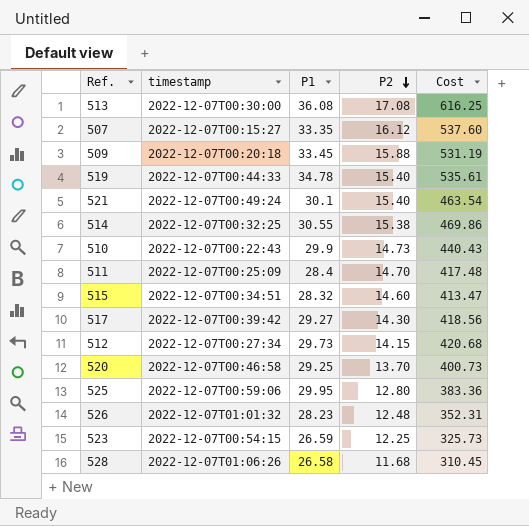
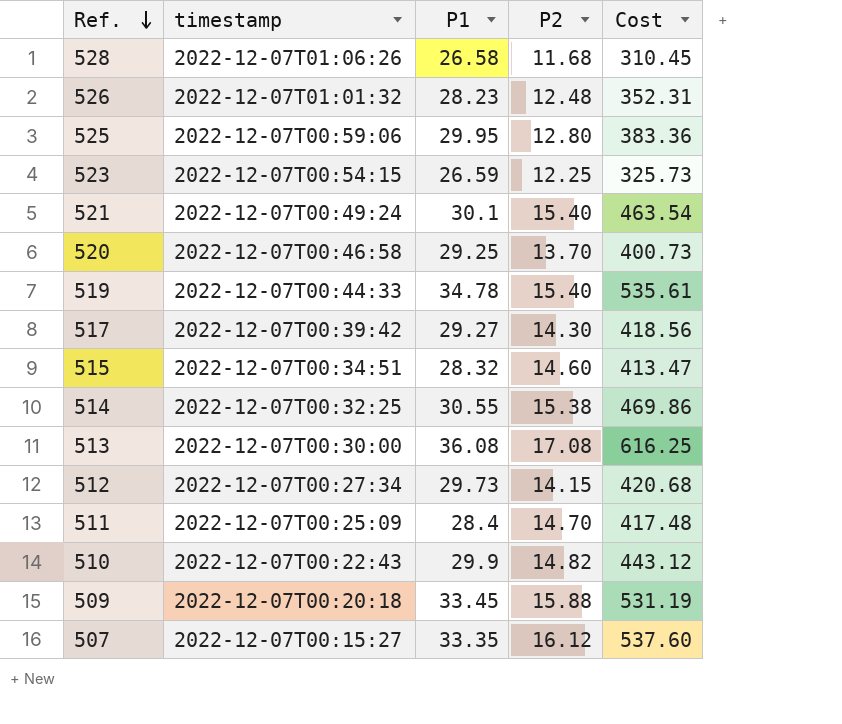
row order: P2 descending -> Ref. descending
510 | P2: 14.73 -> 14.82
510 | Cost: 440.43 -> 443.12

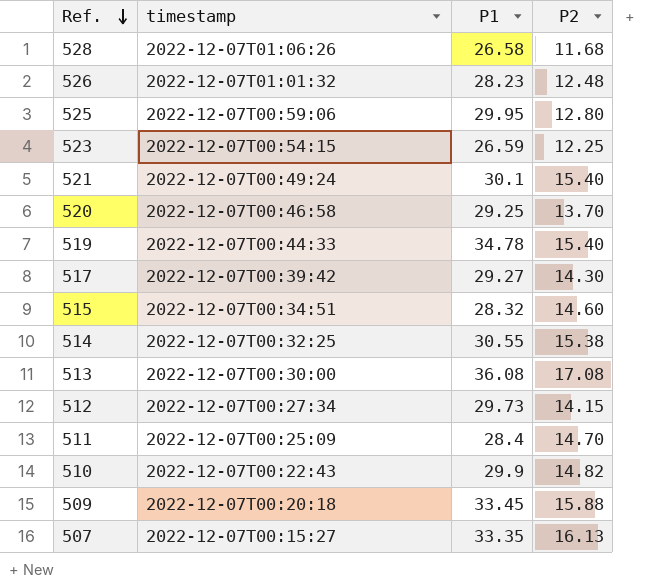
column Cost | formula: [P1] * [P2] -> none
507 | P2: 16.12 -> 16.13

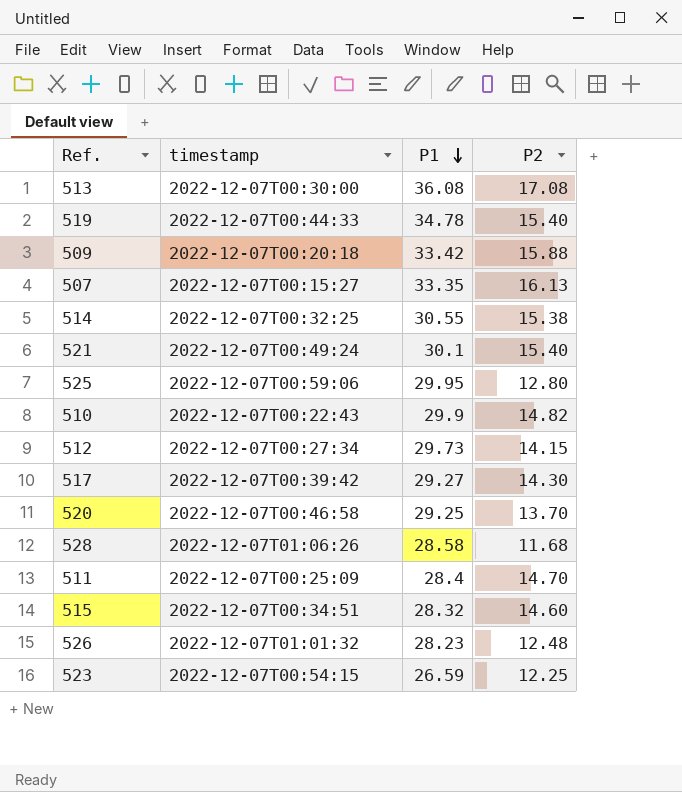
row order: Ref. descending -> P1 descending
509 | P1: 33.45 -> 33.42
528 | P1: 26.58 -> 28.58

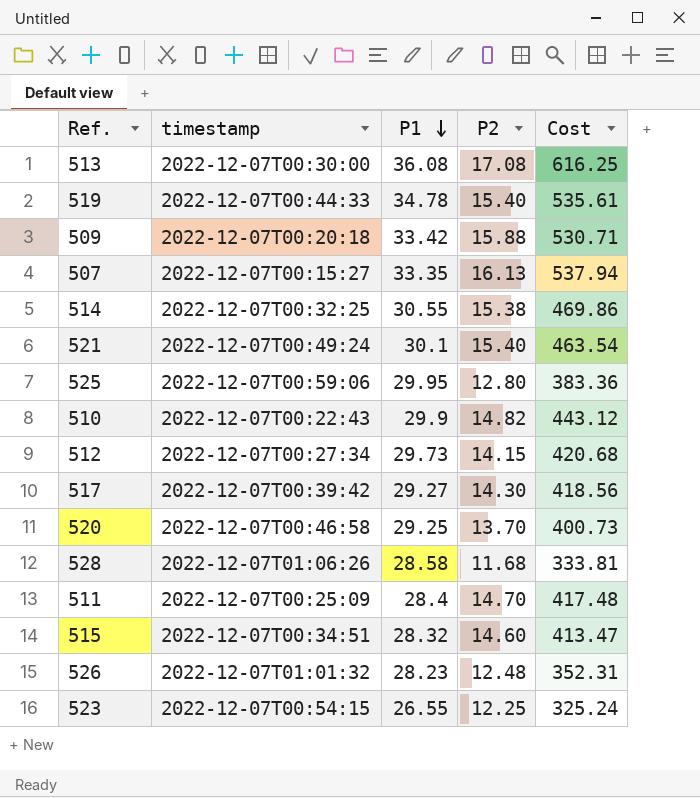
column Cost | formula: none -> [P1] * [P2]
523 | P1: 26.59 -> 26.55

